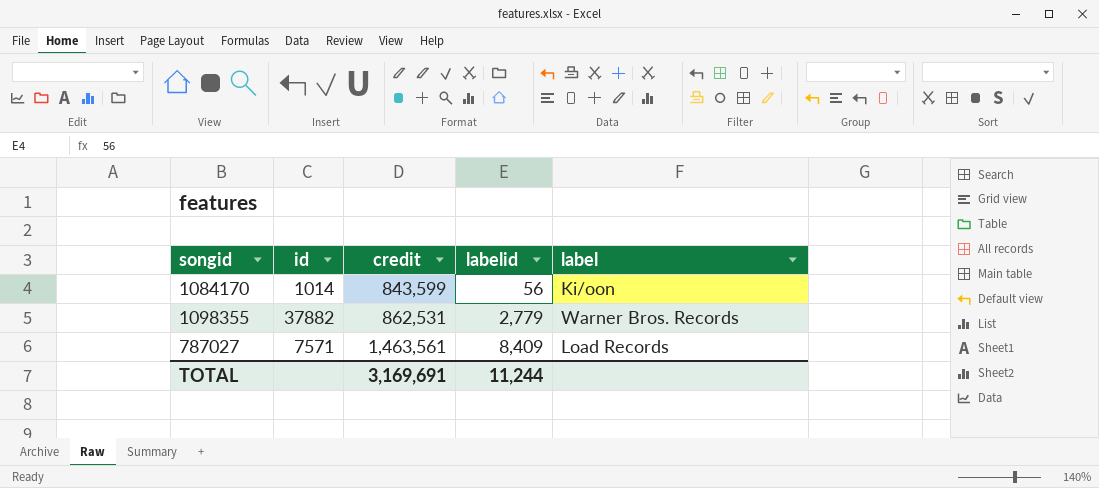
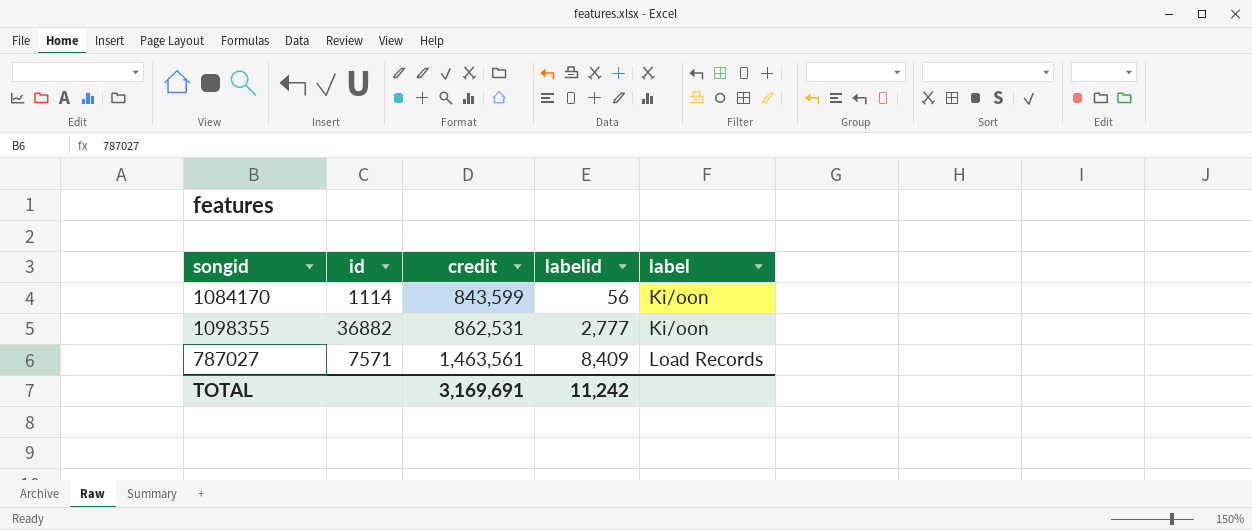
1084170 | id: 1014 -> 1114
1098355 | id: 37882 -> 36882
1098355 | labelid: 2,779 -> 2,777
1098355 | label: Warner Bros. Records -> Ki/oon
TOTAL | labelid: 11,244 -> 11,242

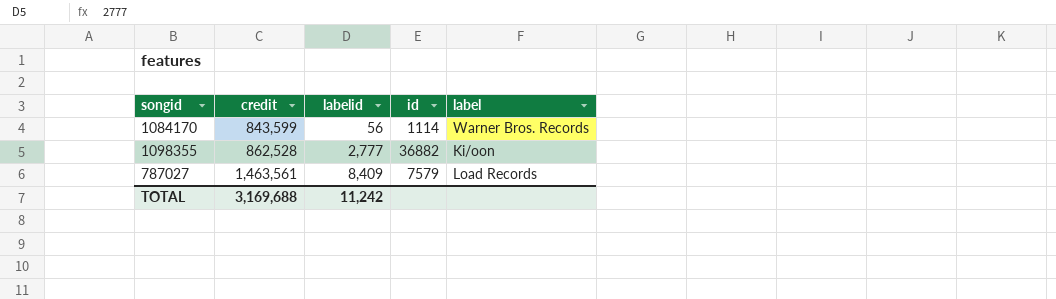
column id | position: 2 -> 4
1084170 | label: Ki/oon -> Warner Bros. Records
1098355 | credit: 862,531 -> 862,528
787027 | id: 7571 -> 7579
TOTAL | credit: 3,169,691 -> 3,169,688

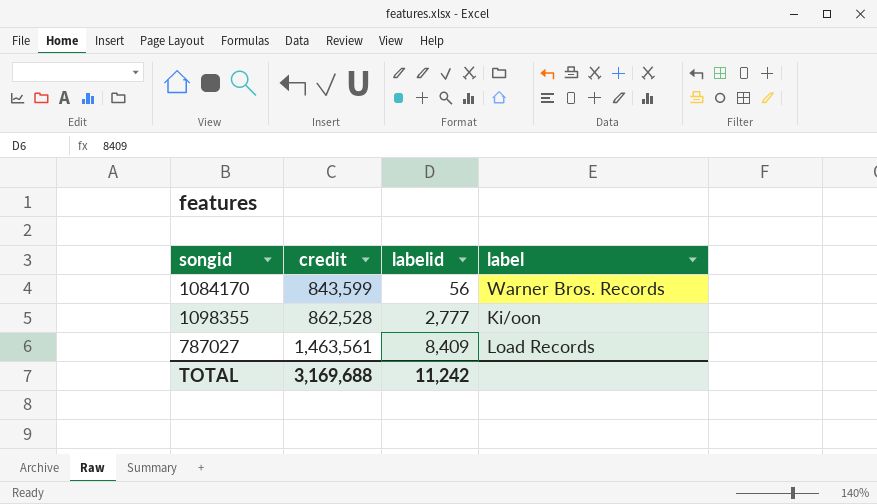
column id | position: 4 -> none

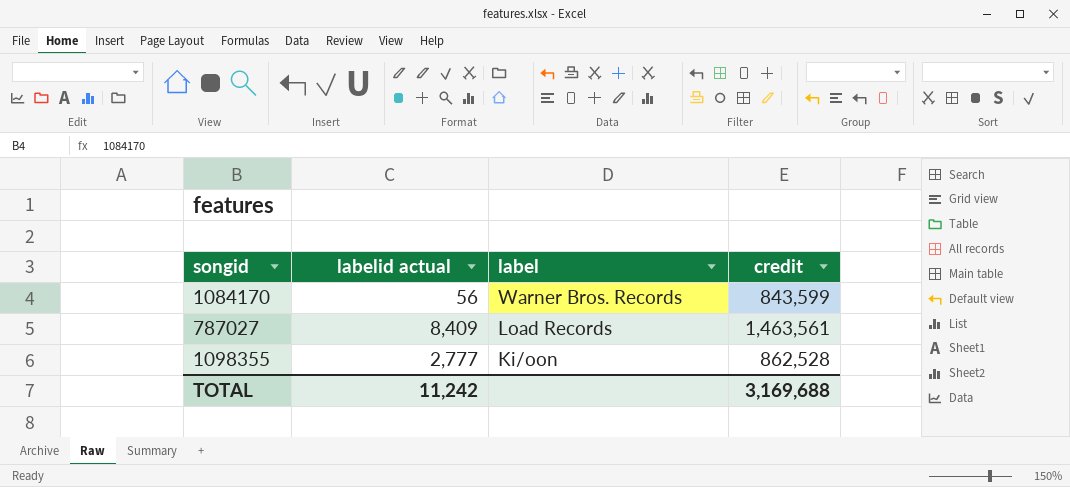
row order: credit ascending -> label descending
column name: labelid -> labelid actual
column credit | position: 2 -> 4

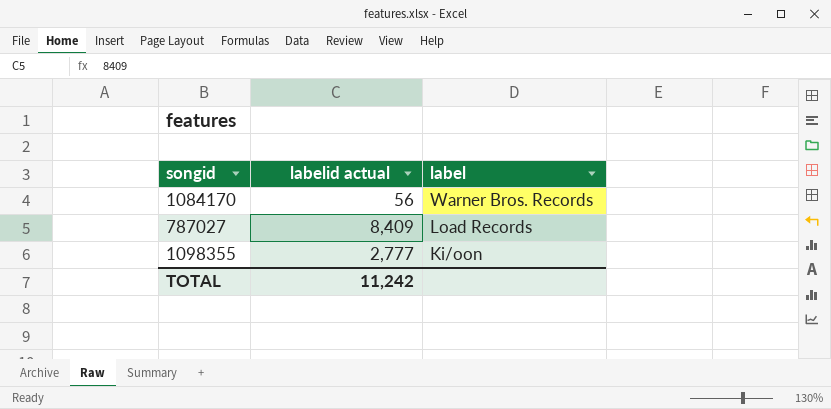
column credit | position: 4 -> none

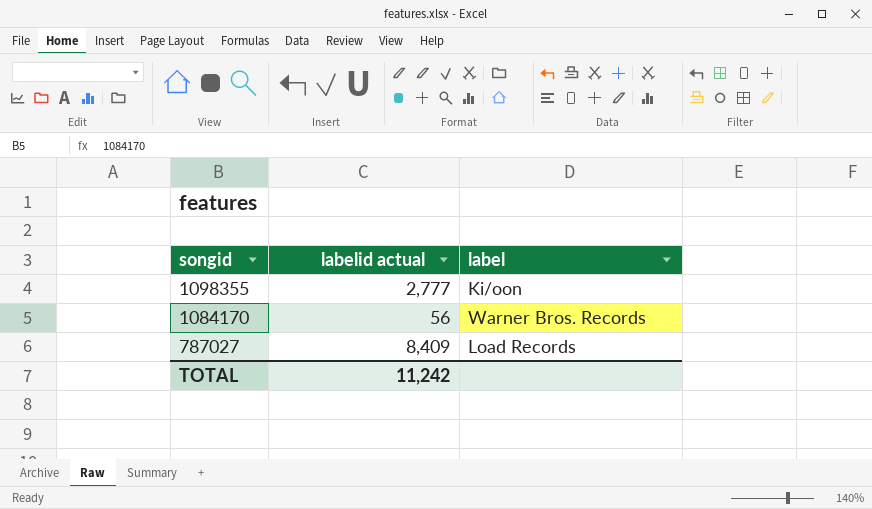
row order: label descending -> songid descending

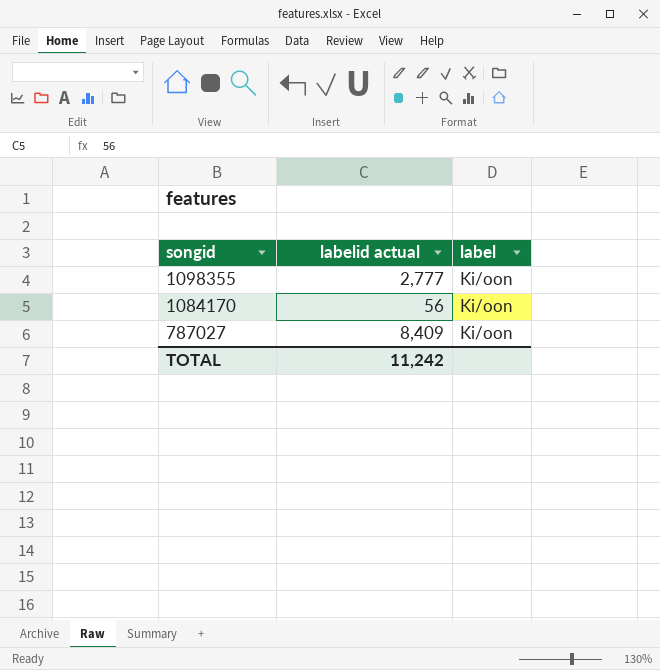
1084170 | label: Warner Bros. Records -> Ki/oon
787027 | label: Load Records -> Ki/oon

